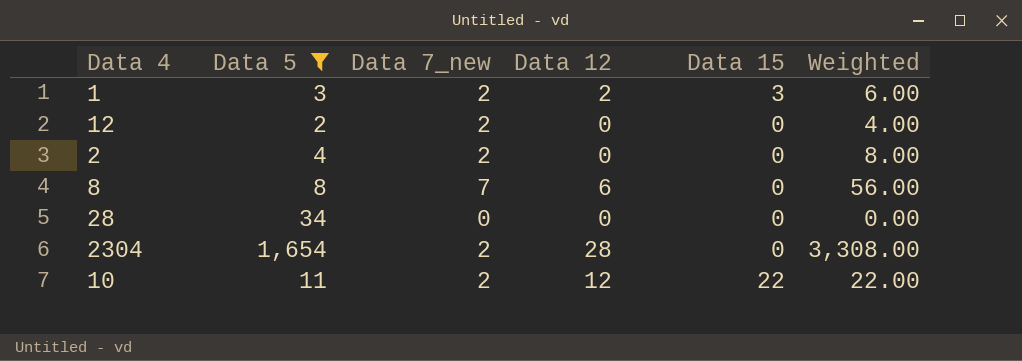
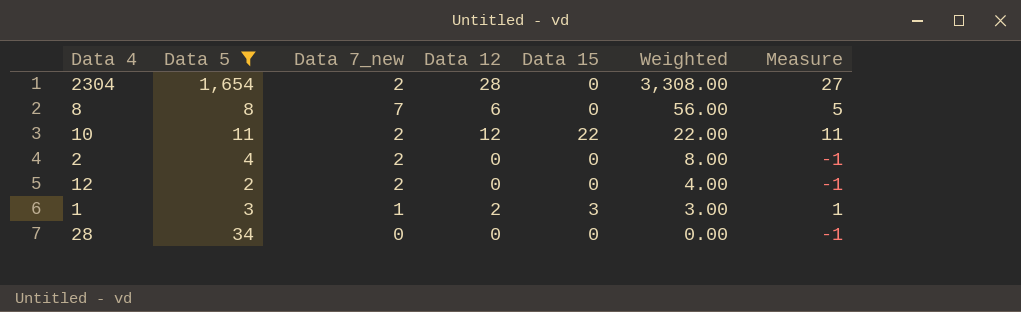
row order: none -> Weighted descending
column Measure | formula: none -> [Data 12] - 1
1 | Data 7_new: 2 -> 1
1 | Weighted: 6.00 -> 3.00

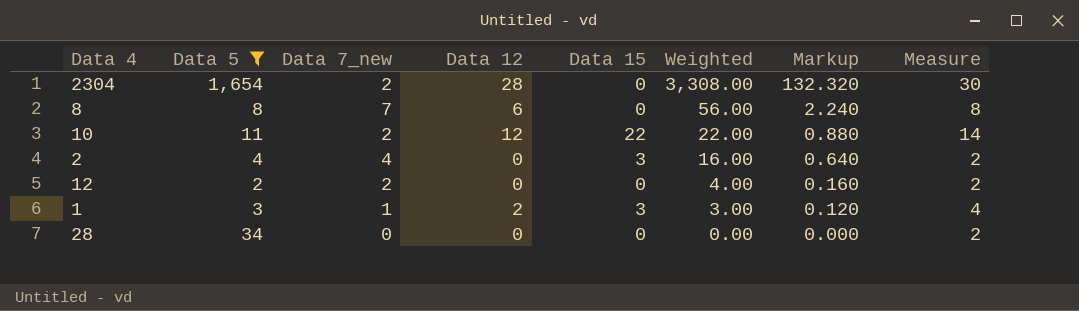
column Markup | formula: none -> [Weighted] * 0.04
column Measure | formula: [Data 12] - 1 -> [Data 12] + 2
2 | Data 7_new: 2 -> 4
2 | Data 15: 0 -> 3
2 | Weighted: 8.00 -> 16.00

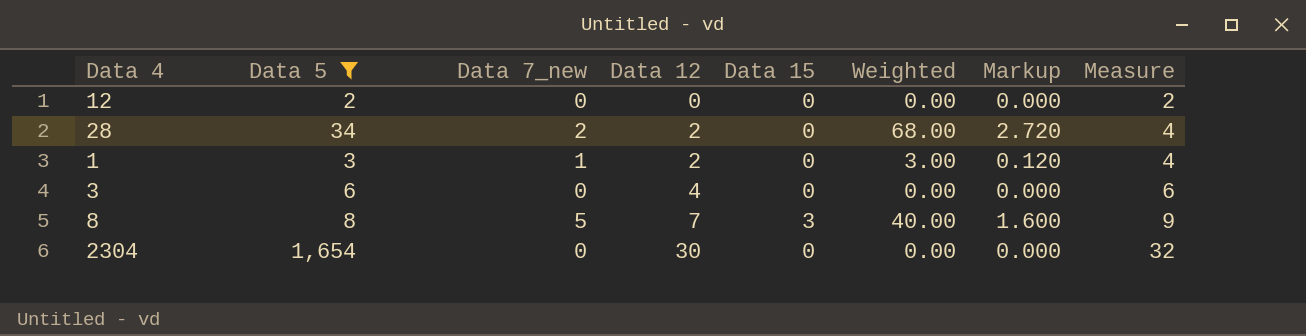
row order: Weighted descending -> Data 12 ascending
row 10: 11 | 2 | 12 | 22 | 22.00 | 0.880 | 14 -> none
row 2: 4 | 4 | 0 | 3 | 16.00 | 0.640 | 2 -> none
12 | Data 7_new: 2 -> 0
12 | Weighted: 4.00 -> 0.00
12 | Markup: 0.160 -> 0.000
28 | Data 7_new: 0 -> 2
28 | Data 12: 0 -> 2
28 | Weighted: 0.00 -> 68.00
28 | Markup: 0.000 -> 2.720
28 | Measure: 2 -> 4
1 | Data 15: 3 -> 0
row 3: none -> 6 | 0 | 4 | 0 | 0.00 | 0.000 | 6
8 | Data 7_new: 7 -> 5
8 | Data 12: 6 -> 7
8 | Data 15: 0 -> 3
8 | Weighted: 56.00 -> 40.00
8 | Markup: 2.240 -> 1.600
8 | Measure: 8 -> 9
2304 | Data 7_new: 2 -> 0
2304 | Data 12: 28 -> 30
2304 | Weighted: 3,308.00 -> 0.00
2304 | Markup: 132.320 -> 0.000
2304 | Measure: 30 -> 32

